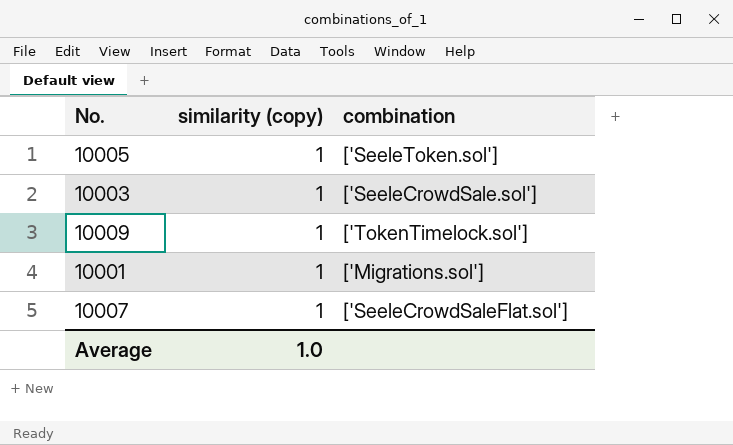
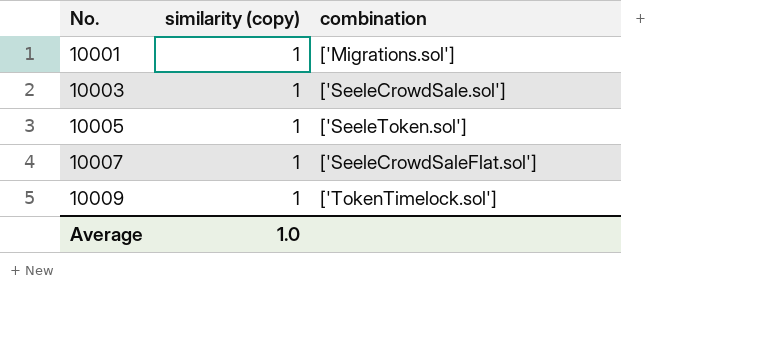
row order: none -> No. ascending

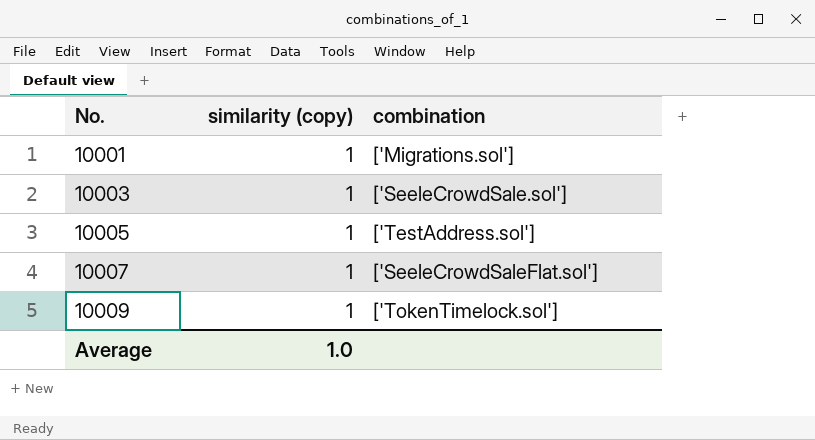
10005 | combination: ['SeeleToken.sol'] -> ['TestAddress.sol']

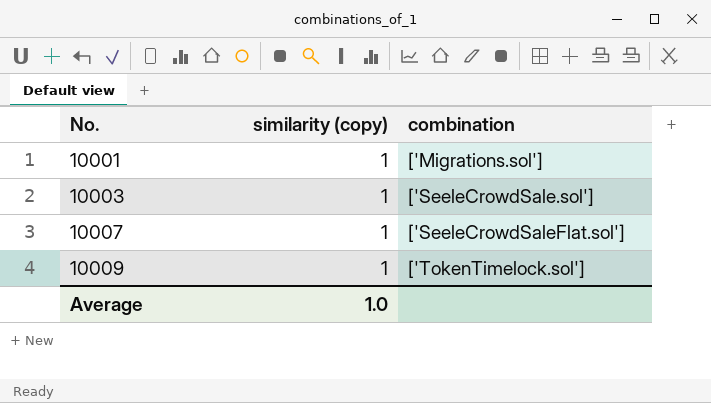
row 10005: 1 | ['TestAddress.sol'] -> none

